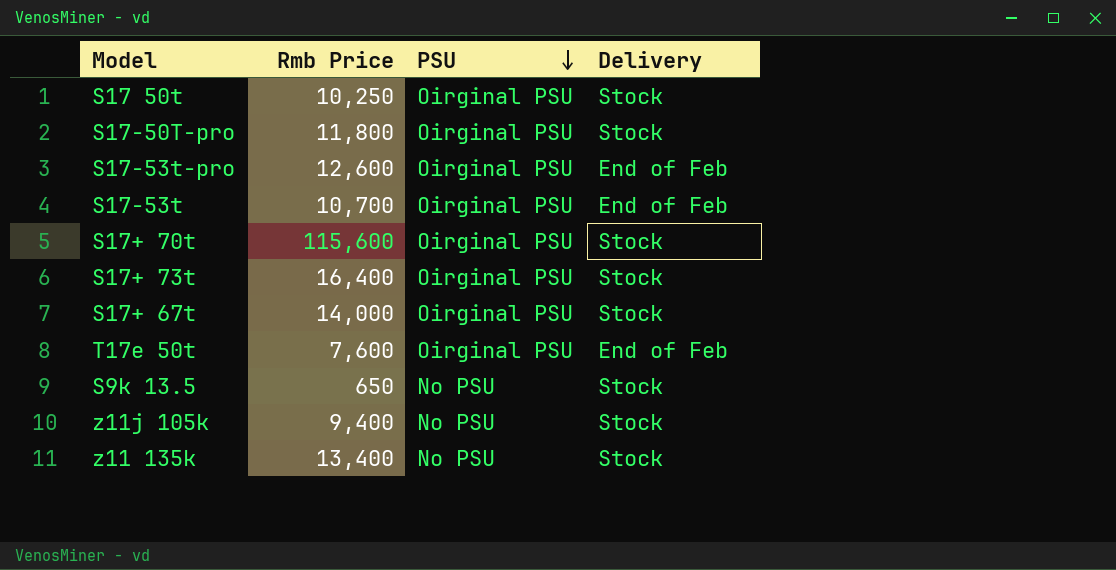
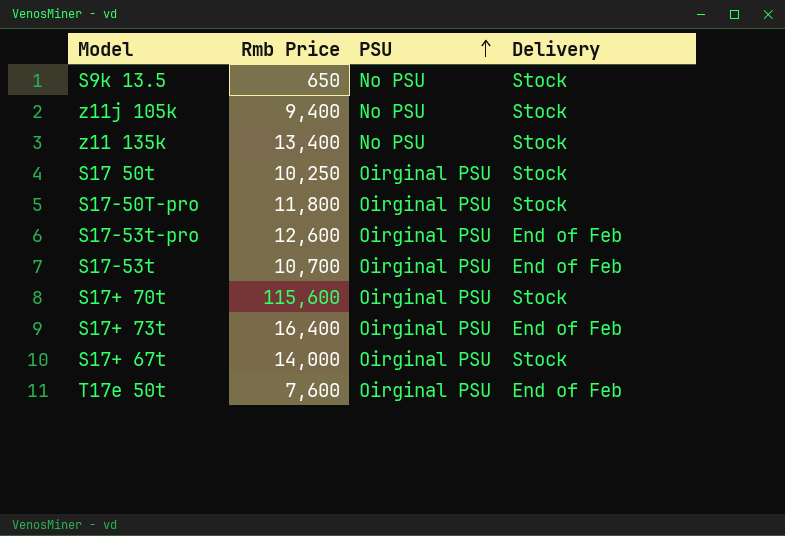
row order: PSU descending -> PSU ascending
S17+ 73t | Delivery: Stock -> End of Feb

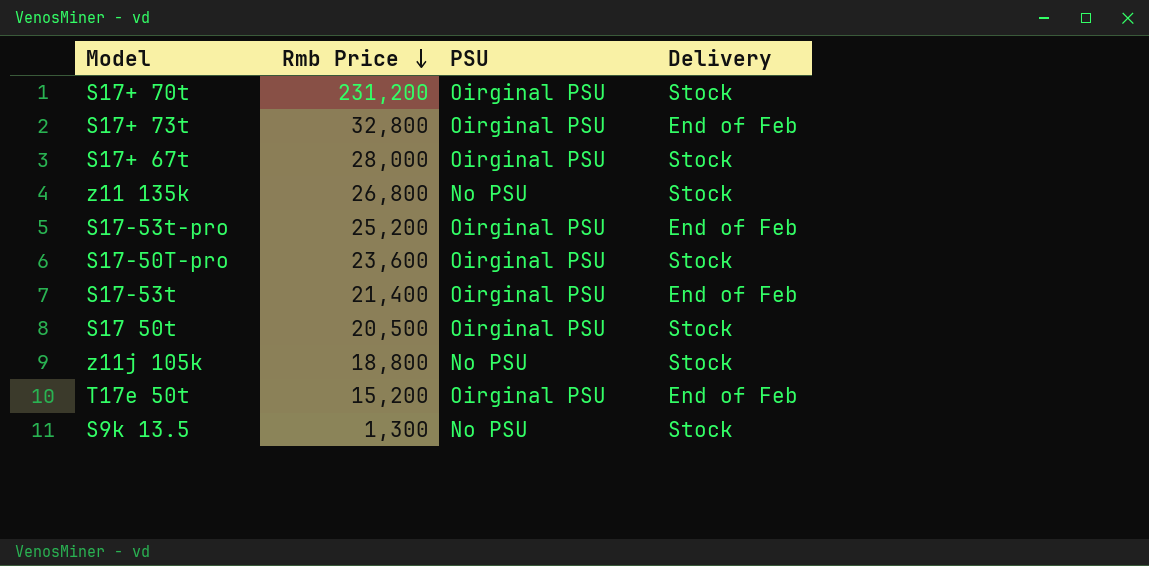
row order: PSU ascending -> Rmb Price descending
S17+ 70t | Rmb Price: 115,600 -> 231,200
S17+ 73t | Rmb Price: 16,400 -> 32,800
S17+ 67t | Rmb Price: 14,000 -> 28,000
z11 135k | Rmb Price: 13,400 -> 26,800
S17-53t-pro | Rmb Price: 12,600 -> 25,200
S17-50T-pro | Rmb Price: 11,800 -> 23,600
S17-53t | Rmb Price: 10,700 -> 21,400
S17 50t | Rmb Price: 10,250 -> 20,500
z11j 105k | Rmb Price: 9,400 -> 18,800
T17e 50t | Rmb Price: 7,600 -> 15,200
S9k 13.5 | Rmb Price: 650 -> 1,300

